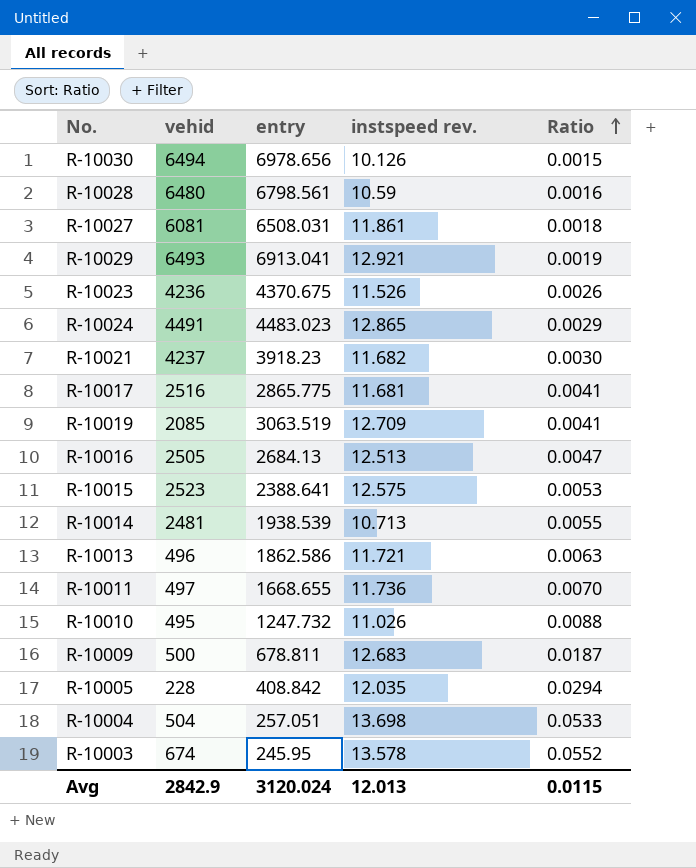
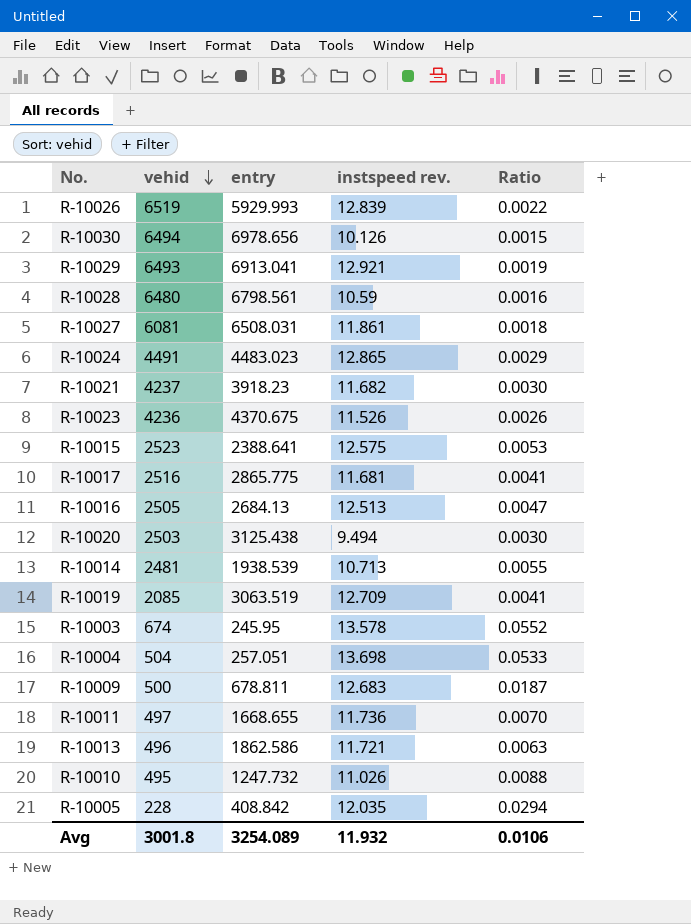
row order: Ratio ascending -> vehid descending
row R-10026: none -> 6519 | 5929.993 | 12.839 | 0.0022
row R-10020: none -> 2503 | 3125.438 | 9.494 | 0.0030
Avg | vehid: 2842.9 -> 3001.8
Avg | entry: 3120.024 -> 3254.089
Avg | instspeed rev.: 12.013 -> 11.932
Avg | Ratio: 0.0115 -> 0.0106

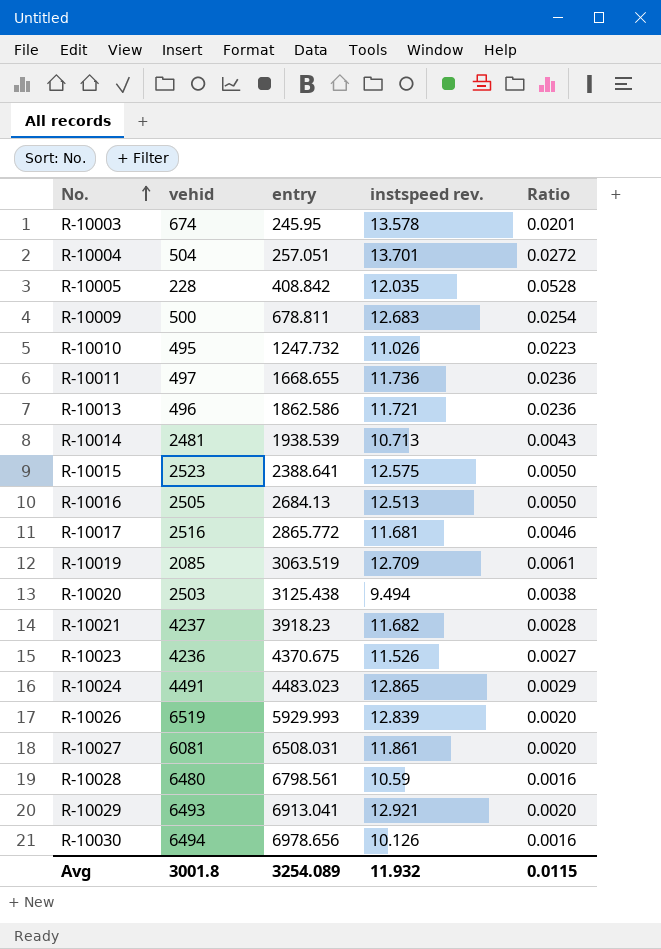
row order: vehid descending -> No. ascending
column Ratio | formula: [instspeed rev.] / [entry] -> [instspeed rev.] / [vehid]
R-10004 | instspeed rev.: 13.698 -> 13.701
R-10017 | entry: 2865.775 -> 2865.772
Avg | Ratio: 0.0106 -> 0.0115

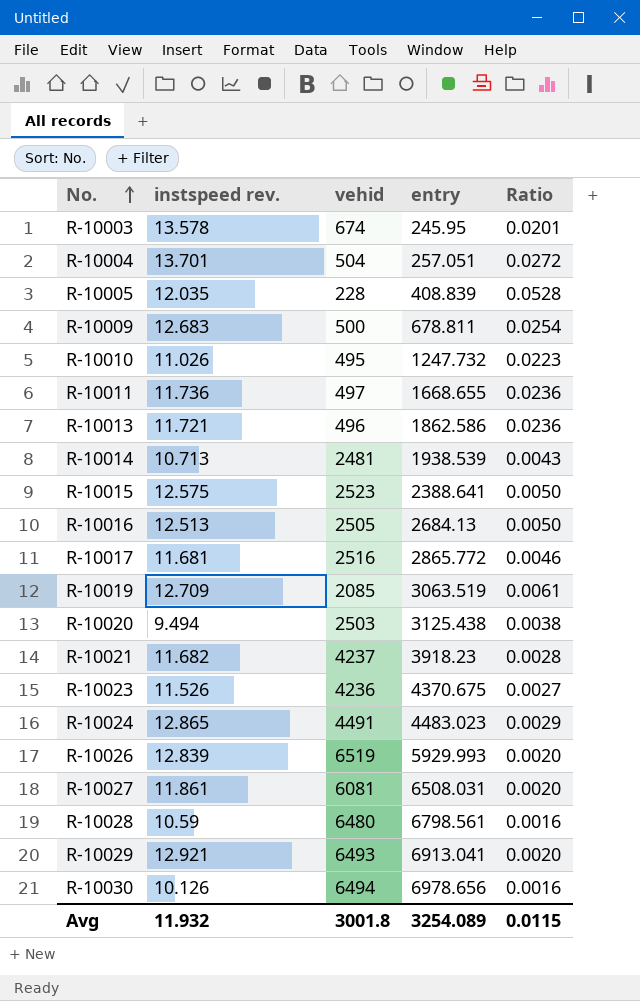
column instspeed rev. | position: 4 -> 2
R-10005 | entry: 408.842 -> 408.839

